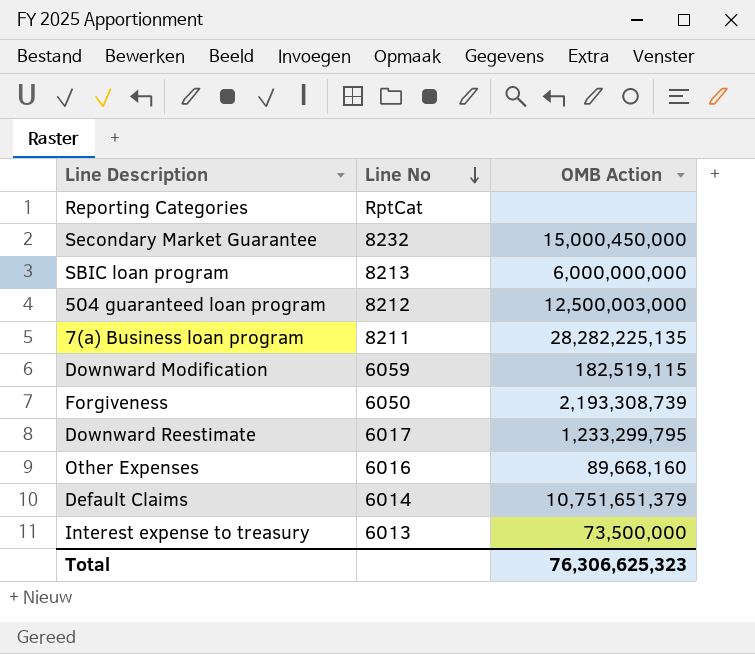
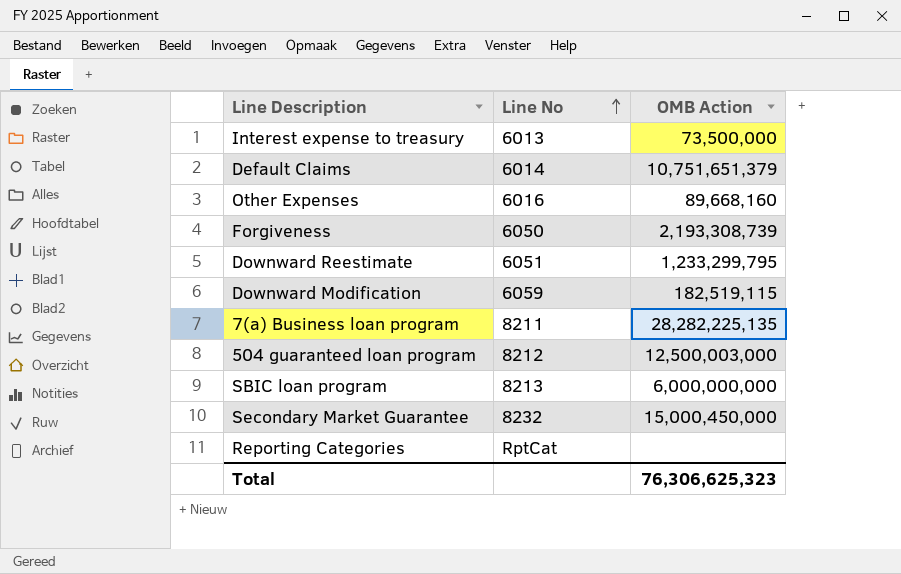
row order: Line No descending -> Line No ascending
Downward Reestimate | Line No: 6017 -> 6051

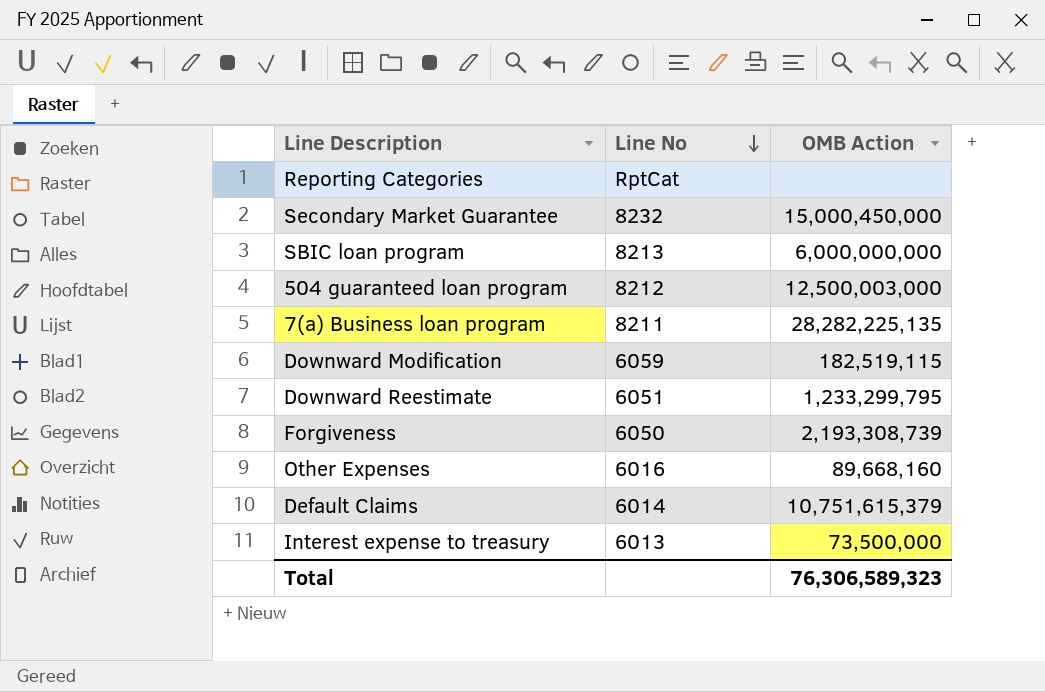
row order: Line No ascending -> Line No descending
Default Claims | OMB Action: 10,751,651,379 -> 10,751,615,379
Total | OMB Action: 76,306,625,323 -> 76,306,589,323

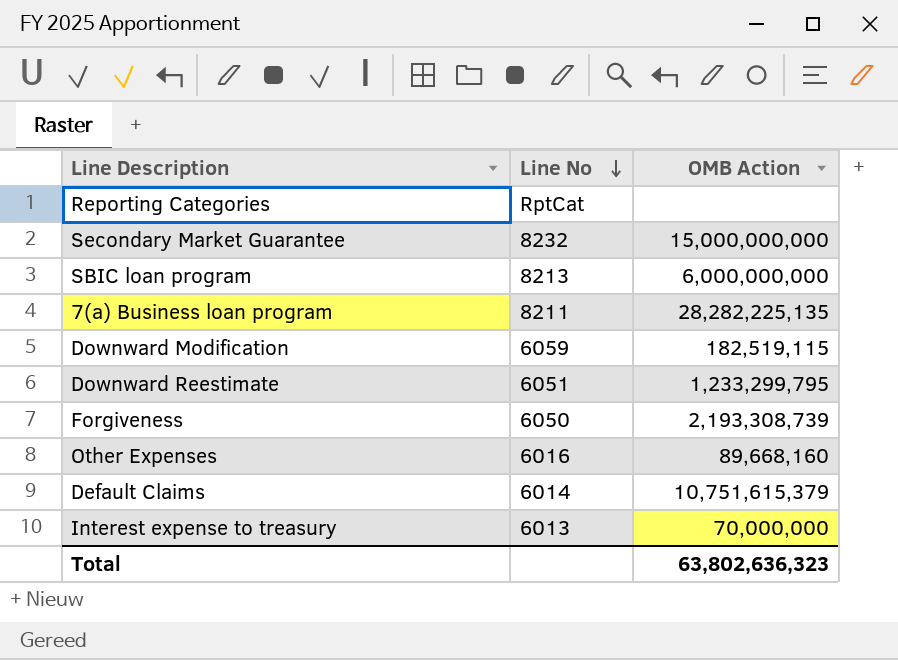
row 504 guaranteed loan program: 8212 | 12,500,003,000 -> none
Secondary Market Guarantee | OMB Action: 15,000,450,000 -> 15,000,000,000
Interest expense to treasury | OMB Action: 73,500,000 -> 70,000,000
Total | OMB Action: 76,306,589,323 -> 63,802,636,323

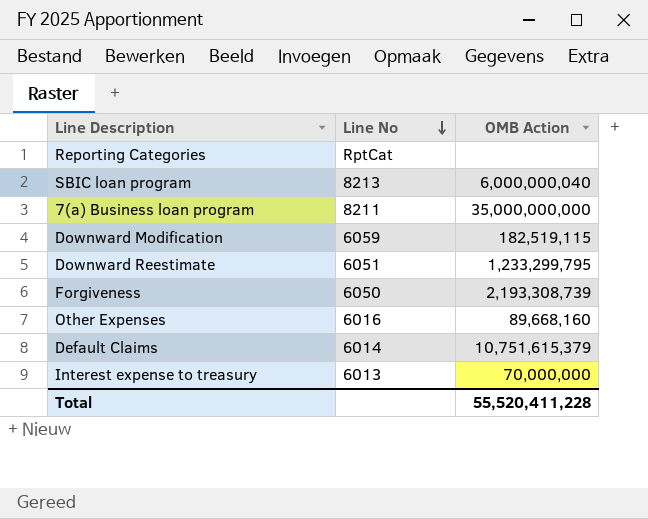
row Secondary Market Guarantee: 8232 | 15,000,000,000 -> none
SBIC loan program | OMB Action: 6,000,000,000 -> 6,000,000,040
7(a) Business loan program | OMB Action: 28,282,225,135 -> 35,000,000,000
Total | OMB Action: 63,802,636,323 -> 55,520,411,228

